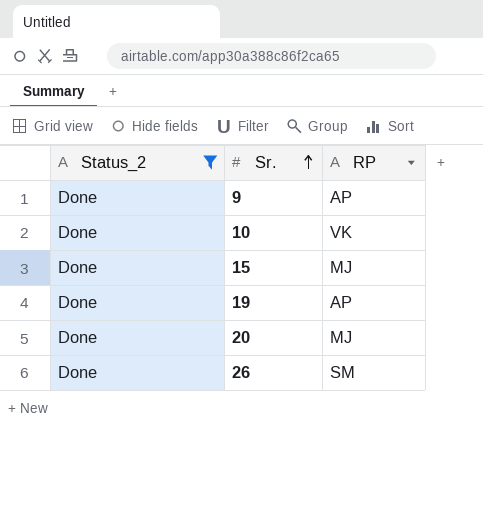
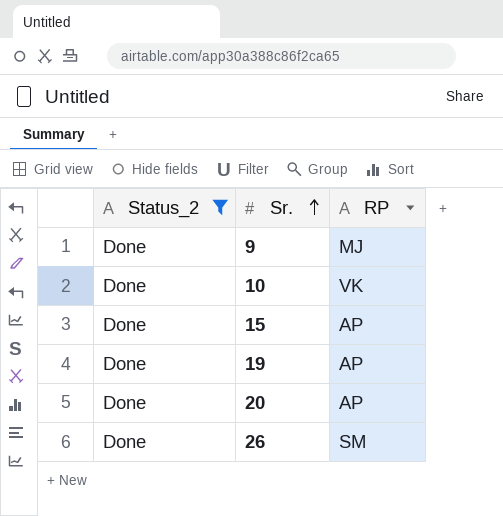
9 | RP: AP -> MJ
15 | RP: MJ -> AP
20 | RP: MJ -> AP

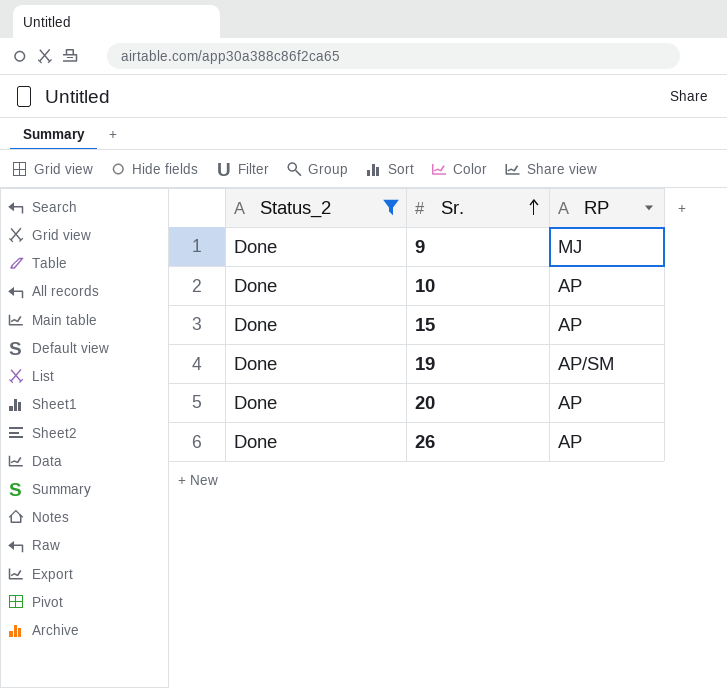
10 | RP: VK -> AP
19 | RP: AP -> AP/SM
26 | RP: SM -> AP

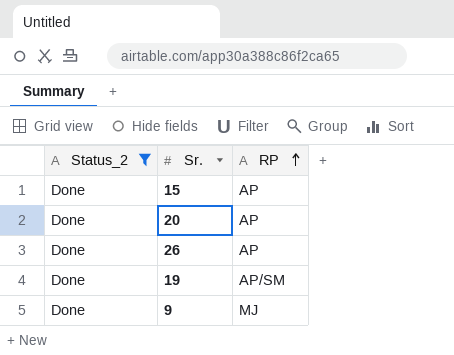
row order: Sr. ascending -> RP ascending
row 10: Done | AP -> none

